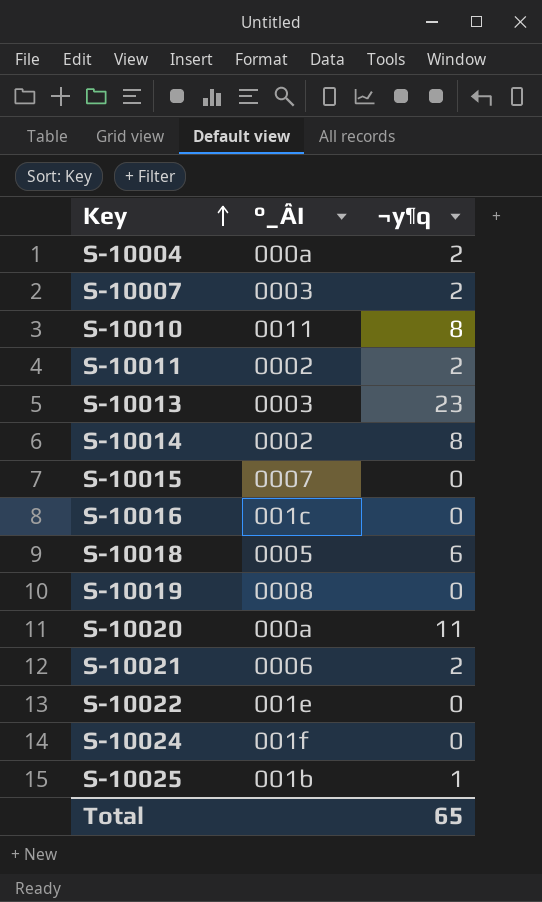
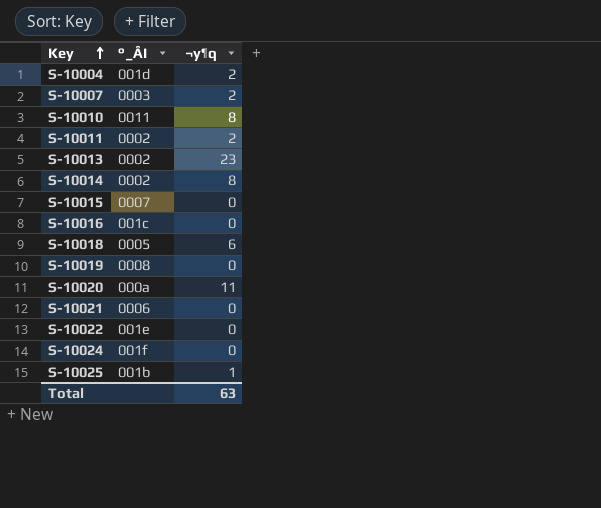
S-10004 | °_ÂI: 000a -> 001d
S-10013 | °_ÂI: 0003 -> 0002
S-10021 | ¬y¶q: 2 -> 0
Total | ¬y¶q: 65 -> 63

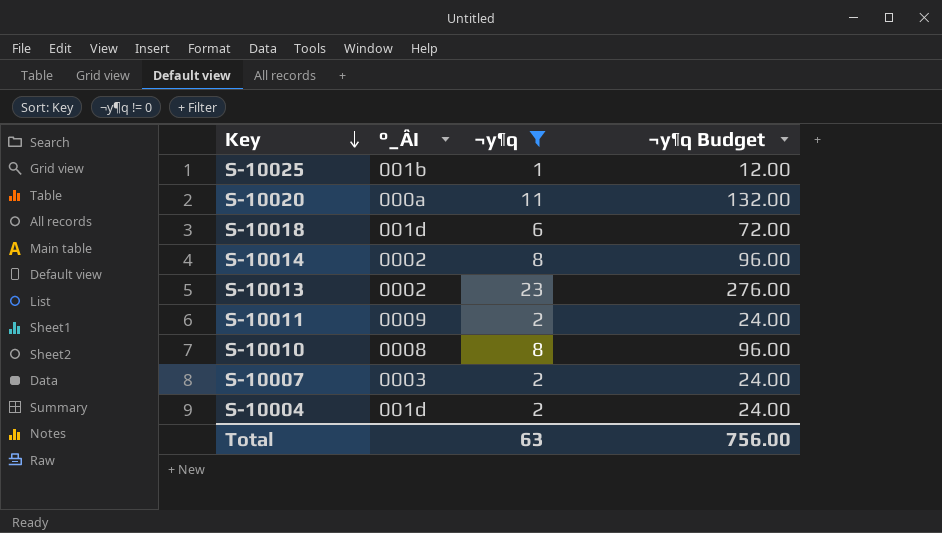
filter: none -> ¬y¶q != 0
row order: Key ascending -> Key descending
column ¬y¶q Budget | formula: none -> [¬y¶q] * 12
S-10018 | °_ÂI: 0005 -> 001d
S-10011 | °_ÂI: 0002 -> 0009
S-10010 | °_ÂI: 0011 -> 0008

